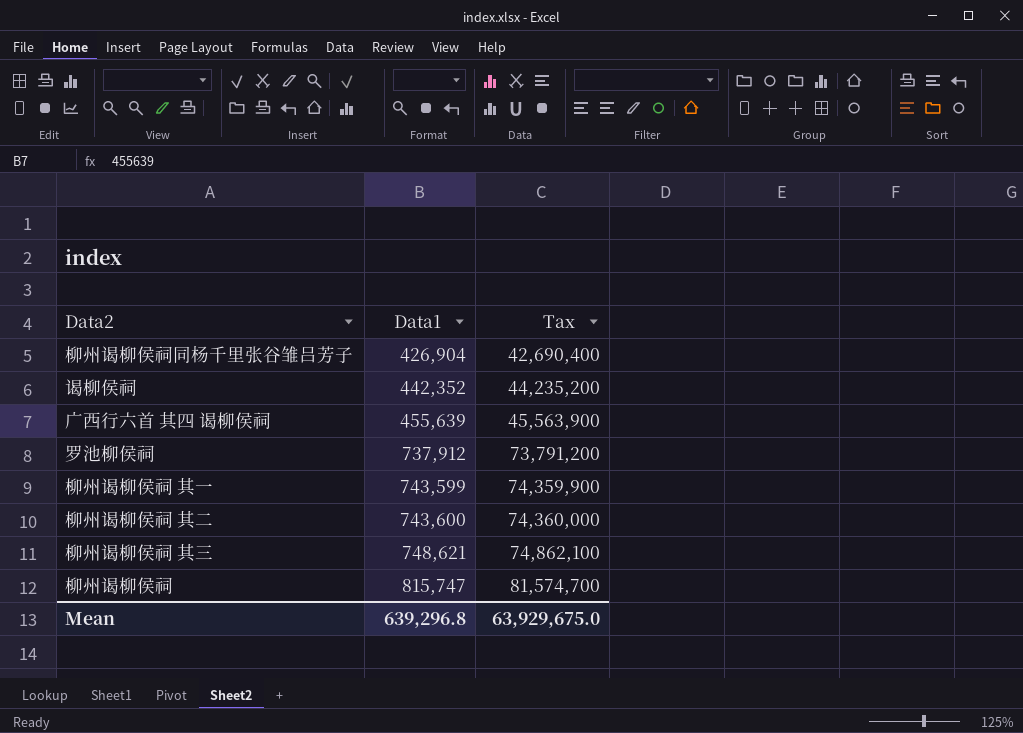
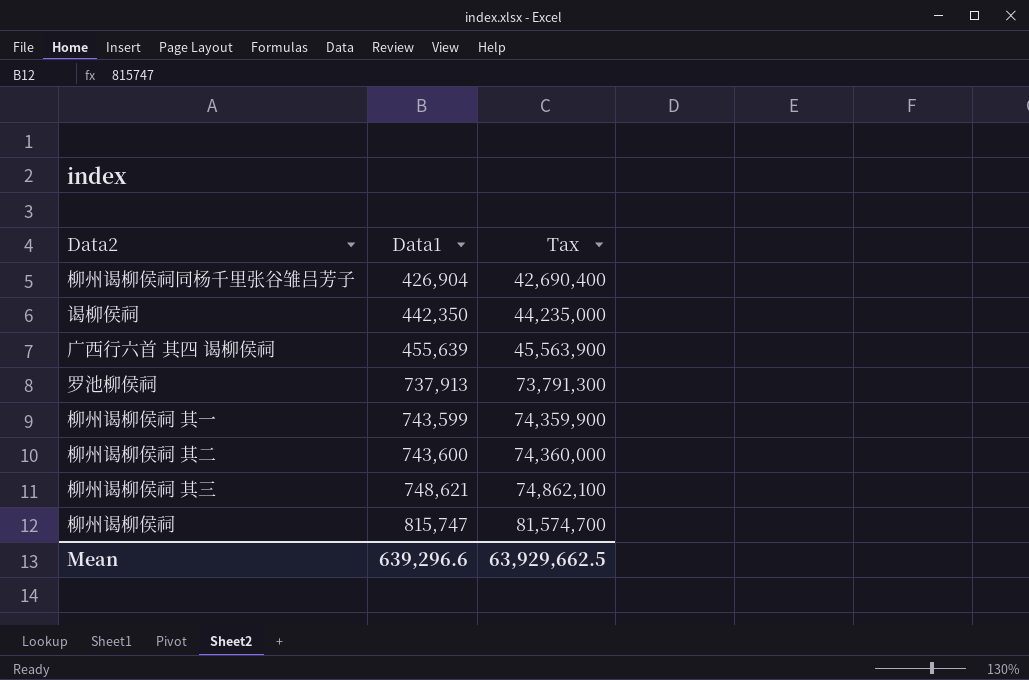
谒柳侯祠 | Data1: 442,352 -> 442,350
谒柳侯祠 | Tax: 44,235,200 -> 44,235,000
罗池柳侯祠 | Data1: 737,912 -> 737,913
罗池柳侯祠 | Tax: 73,791,200 -> 73,791,300
Mean | Data1: 639,296.8 -> 639,296.6
Mean | Tax: 63,929,675.0 -> 63,929,662.5

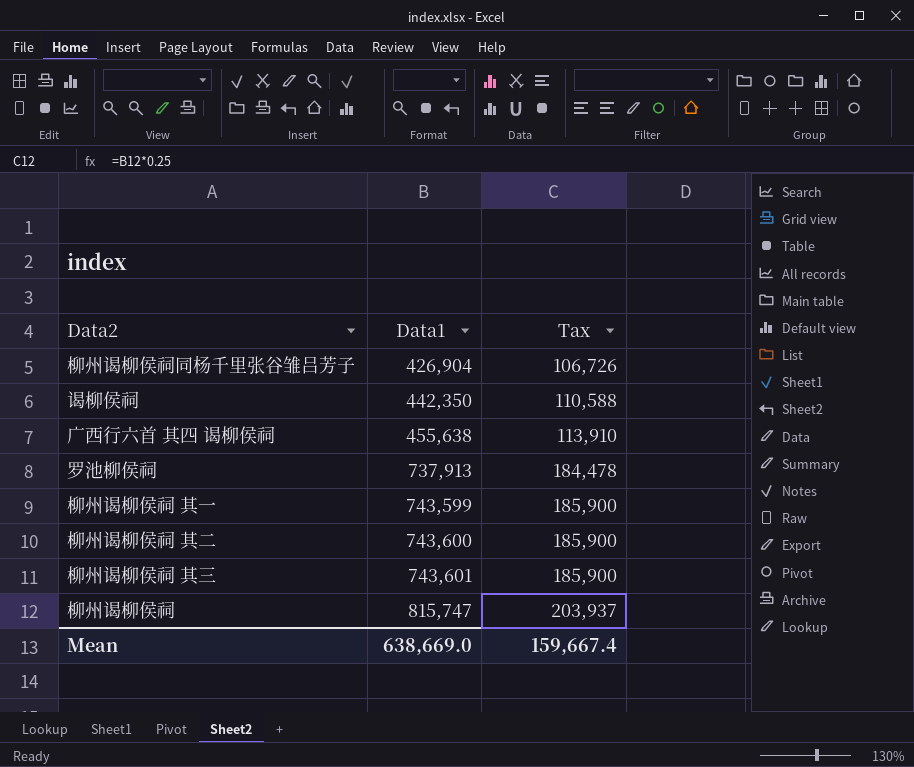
column Tax | formula: [Data1] * 100 -> [Data1] * 0.25
广西行六首 其四 谒柳侯祠 | Data1: 455,639 -> 455,638
柳州谒柳侯祠 其三 | Data1: 748,621 -> 743,601
Mean | Data1: 639,296.6 -> 638,669.0
Mean | Tax: 63,929,662.5 -> 159,667.4

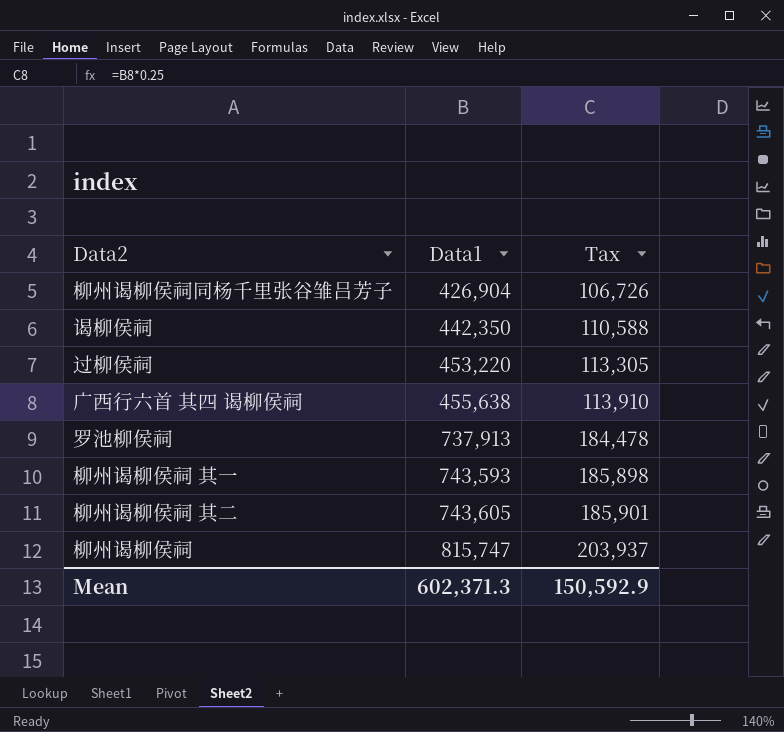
row 柳州谒柳侯祠 其三: 743,601 | 185,900 -> none
row 过柳侯祠: none -> 453,220 | 113,305
柳州谒柳侯祠 其一 | Data1: 743,599 -> 743,593
柳州谒柳侯祠 其一 | Tax: 185,900 -> 185,898
柳州谒柳侯祠 其二 | Data1: 743,600 -> 743,605
柳州谒柳侯祠 其二 | Tax: 185,900 -> 185,901
Mean | Data1: 638,669.0 -> 602,371.3
Mean | Tax: 159,667.4 -> 150,592.9

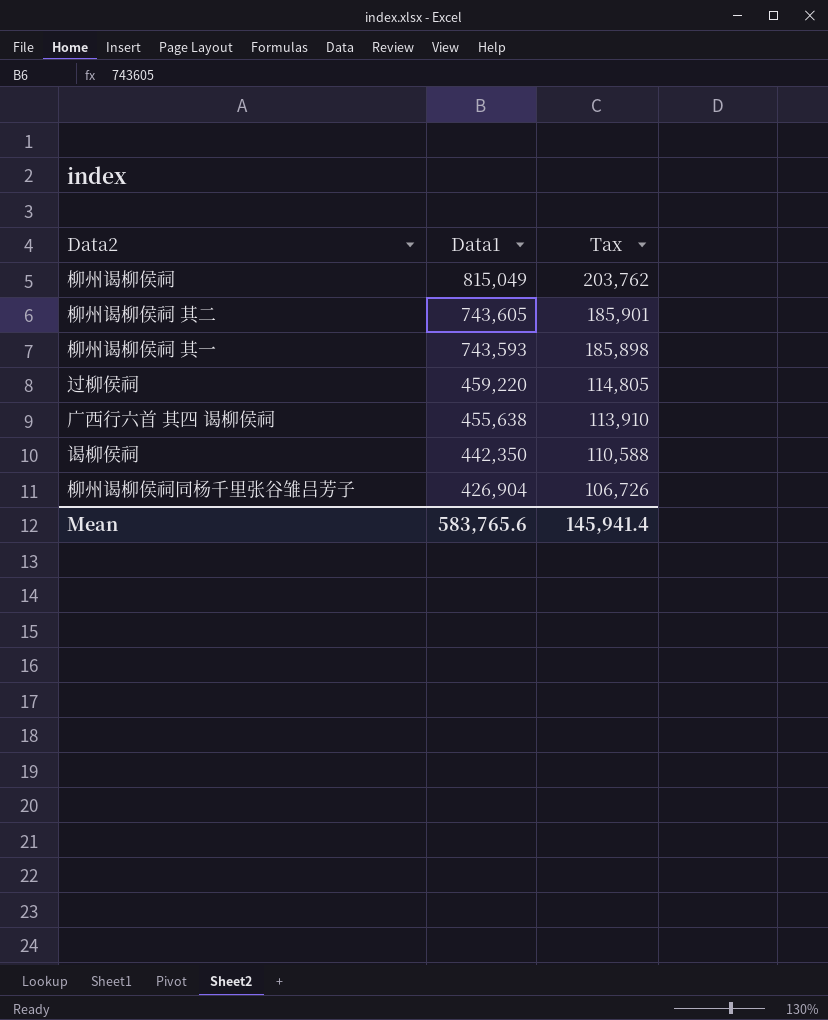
row order: Data1 ascending -> Data1 descending
row 罗池柳侯祠: 737,913 | 184,478 -> none
柳州谒柳侯祠 | Data1: 815,747 -> 815,049
柳州谒柳侯祠 | Tax: 203,937 -> 203,762
过柳侯祠 | Data1: 453,220 -> 459,220
过柳侯祠 | Tax: 113,305 -> 114,805
Mean | Data1: 602,371.3 -> 583,765.6
Mean | Tax: 150,592.9 -> 145,941.4

